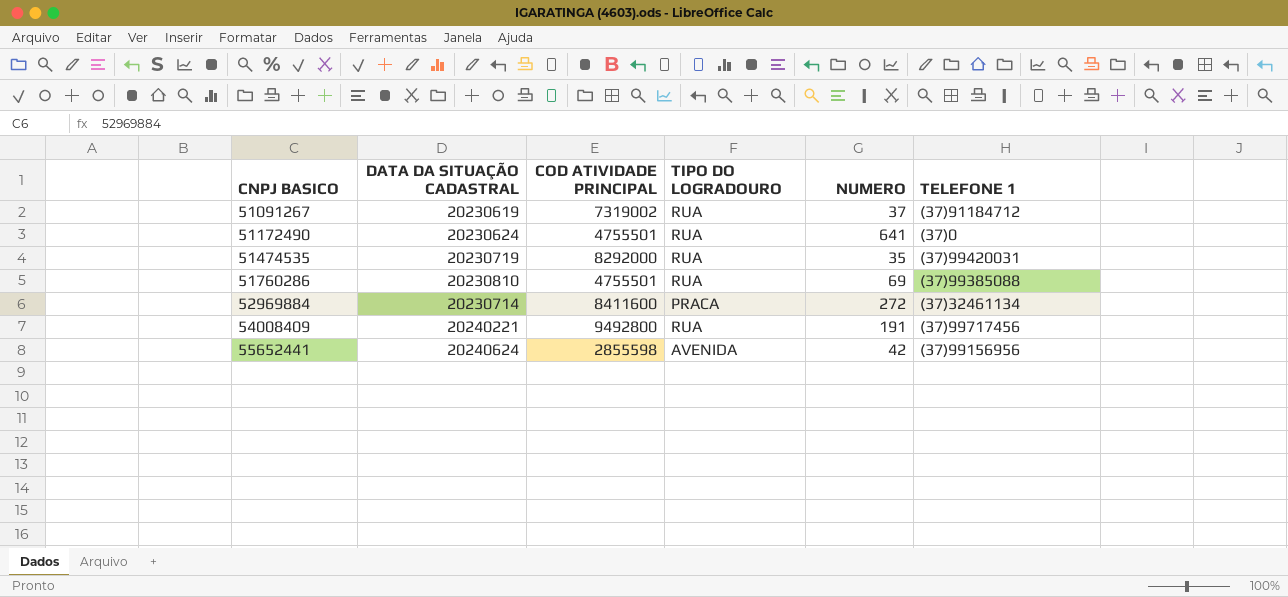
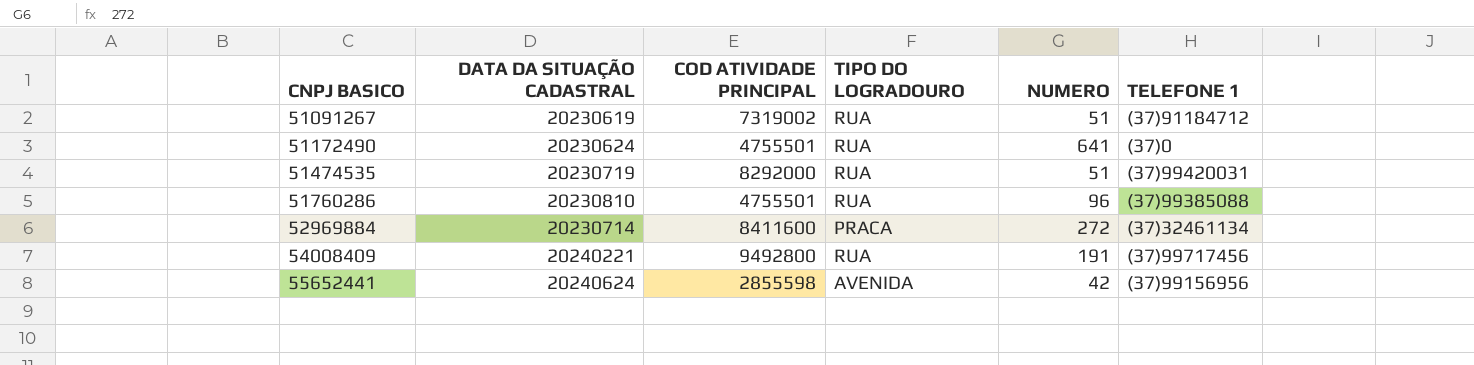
51091267 | NUMERO: 37 -> 51
51474535 | NUMERO: 35 -> 51
51760286 | NUMERO: 69 -> 96

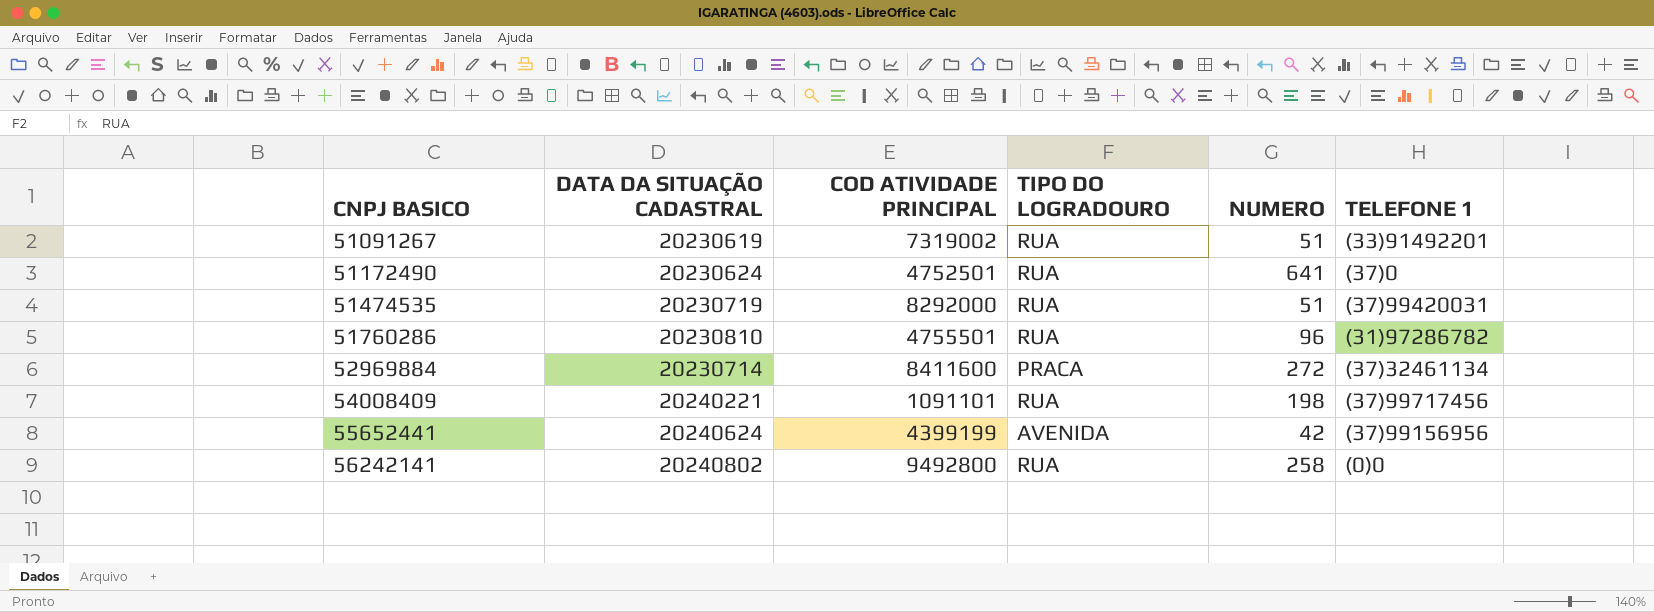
51091267 | TELEFONE 1: (37)91184712 -> (33)91492201
51172490 | COD ATIVIDADE PRINCIPAL: 4755501 -> 4752501
51760286 | TELEFONE 1: (37)99385088 -> (31)97286782
54008409 | COD ATIVIDADE PRINCIPAL: 9492800 -> 1091101
54008409 | NUMERO: 191 -> 198
55652441 | COD ATIVIDADE PRINCIPAL: 2855598 -> 4399199
row 56242141: none -> 20240802 | 9492800 | RUA | 258 | (0)0

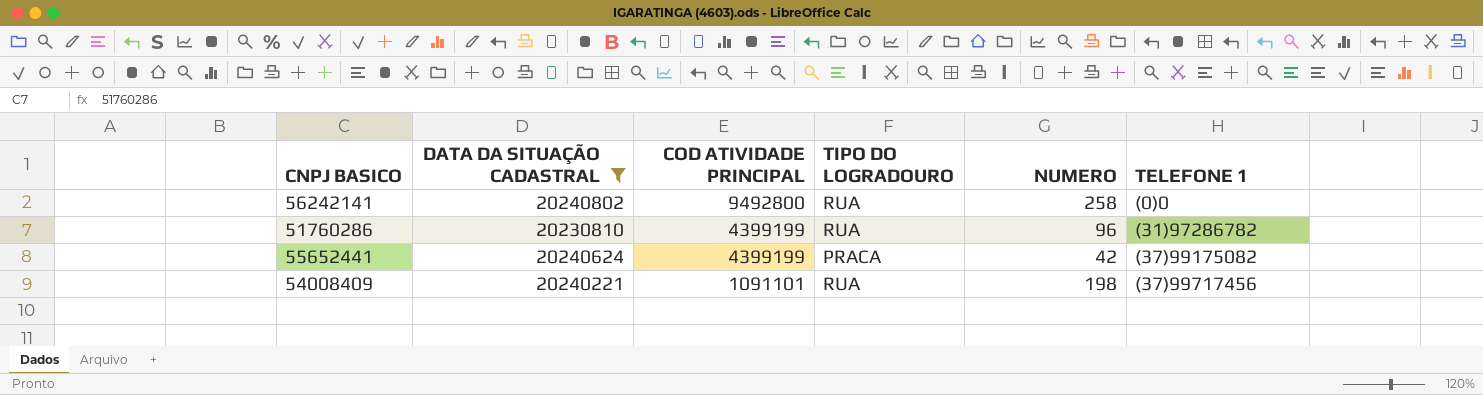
filter: none -> DATA DA SITUAÇÃO CADASTRAL >= 20230810
row order: CNPJ BASICO ascending -> COD ATIVIDADE PRINCIPAL descending
51760286 | COD ATIVIDADE PRINCIPAL: 4755501 -> 4399199
55652441 | TIPO DO LOGRADOURO: AVENIDA -> PRACA
55652441 | TELEFONE 1: (37)99156956 -> (37)99175082

